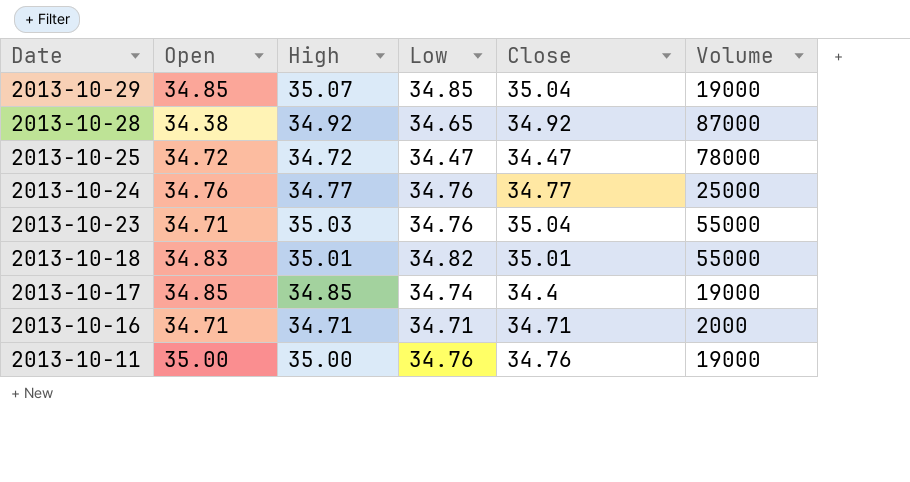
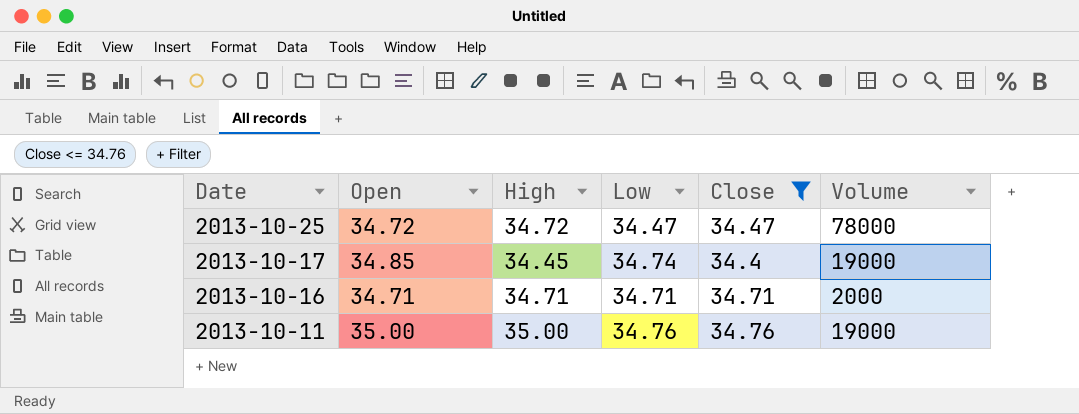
filter: none -> Close <= 34.76
2013-10-17 | High: 34.85 -> 34.45

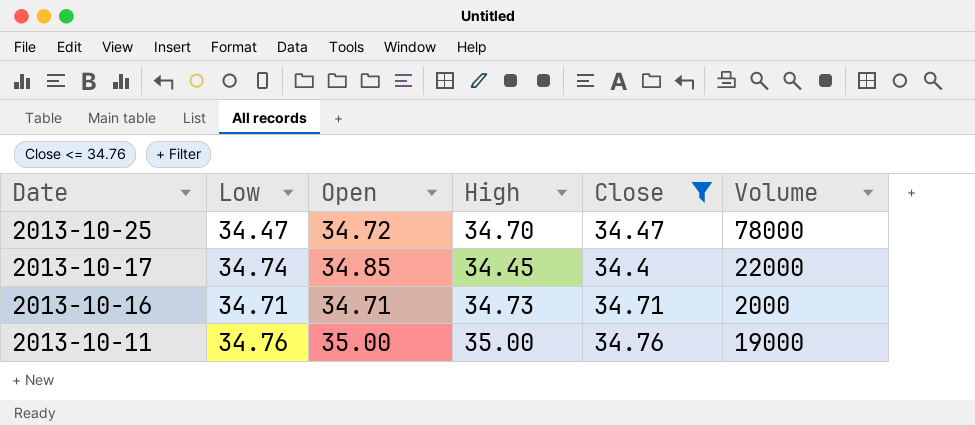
column Low | position: 4 -> 2
2013-10-25 | High: 34.72 -> 34.70
2013-10-17 | Volume: 19000 -> 22000
2013-10-16 | High: 34.71 -> 34.73

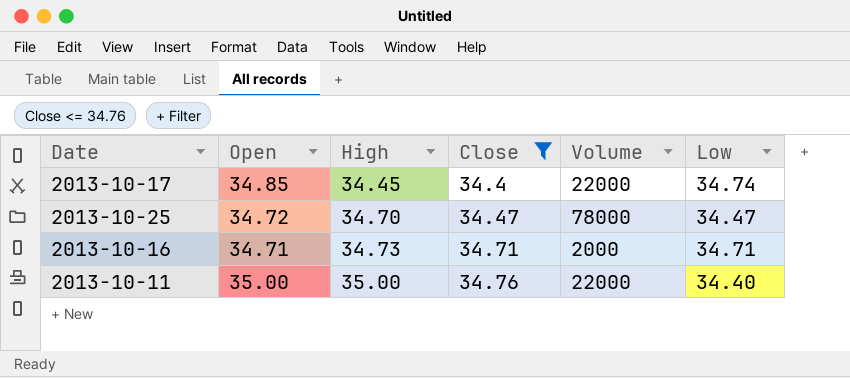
row order: Date descending -> High ascending
column Low | position: 2 -> 6
2013-10-11 | Volume: 19000 -> 22000
2013-10-11 | Low: 34.76 -> 34.40

